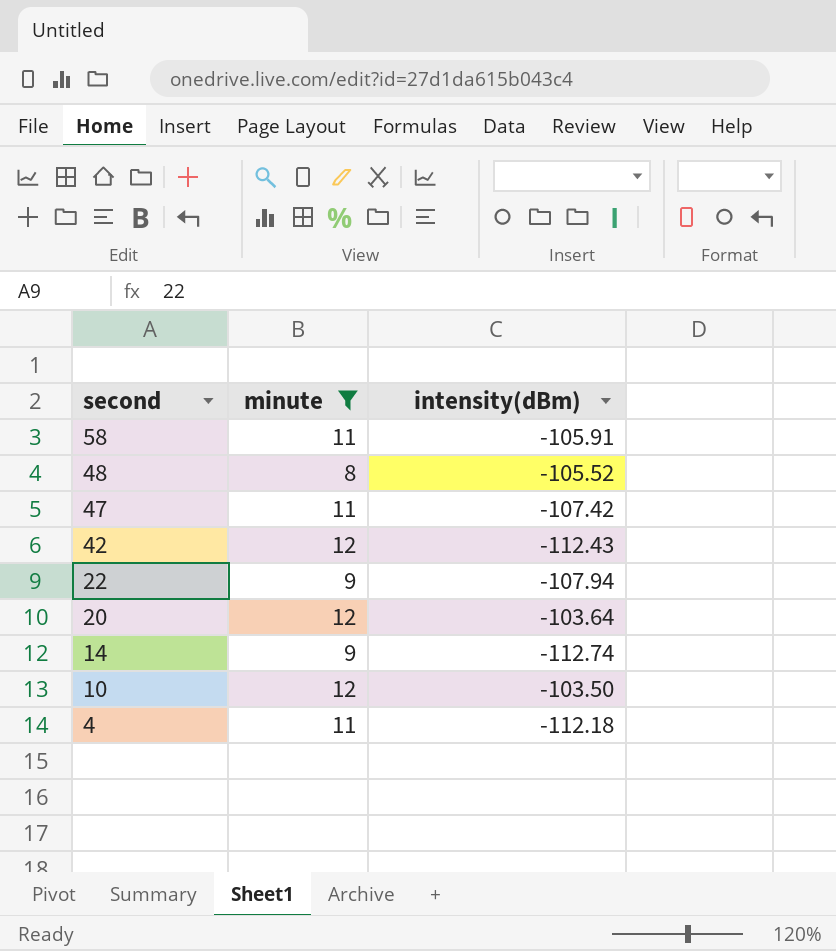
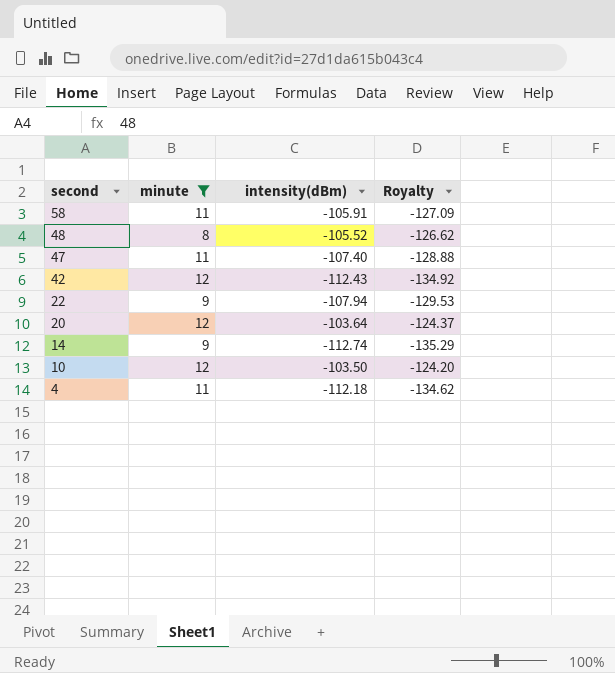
column Royalty | formula: none -> [intensity(dBm)] * 1.2
47 | intensity(dBm): -107.42 -> -107.40

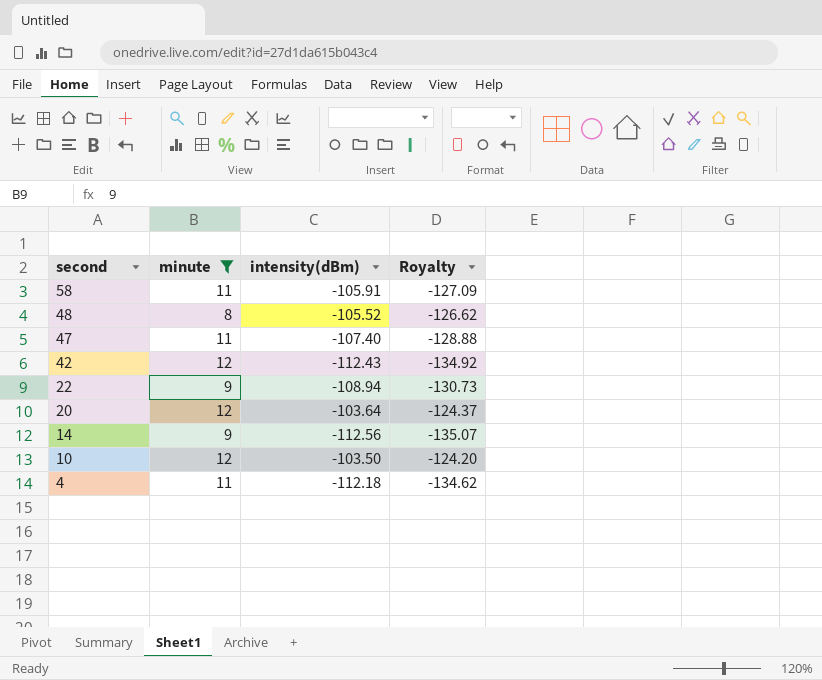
22 | intensity(dBm): -107.94 -> -108.94
22 | Royalty: -129.53 -> -130.73
14 | intensity(dBm): -112.74 -> -112.56
14 | Royalty: -135.29 -> -135.07

